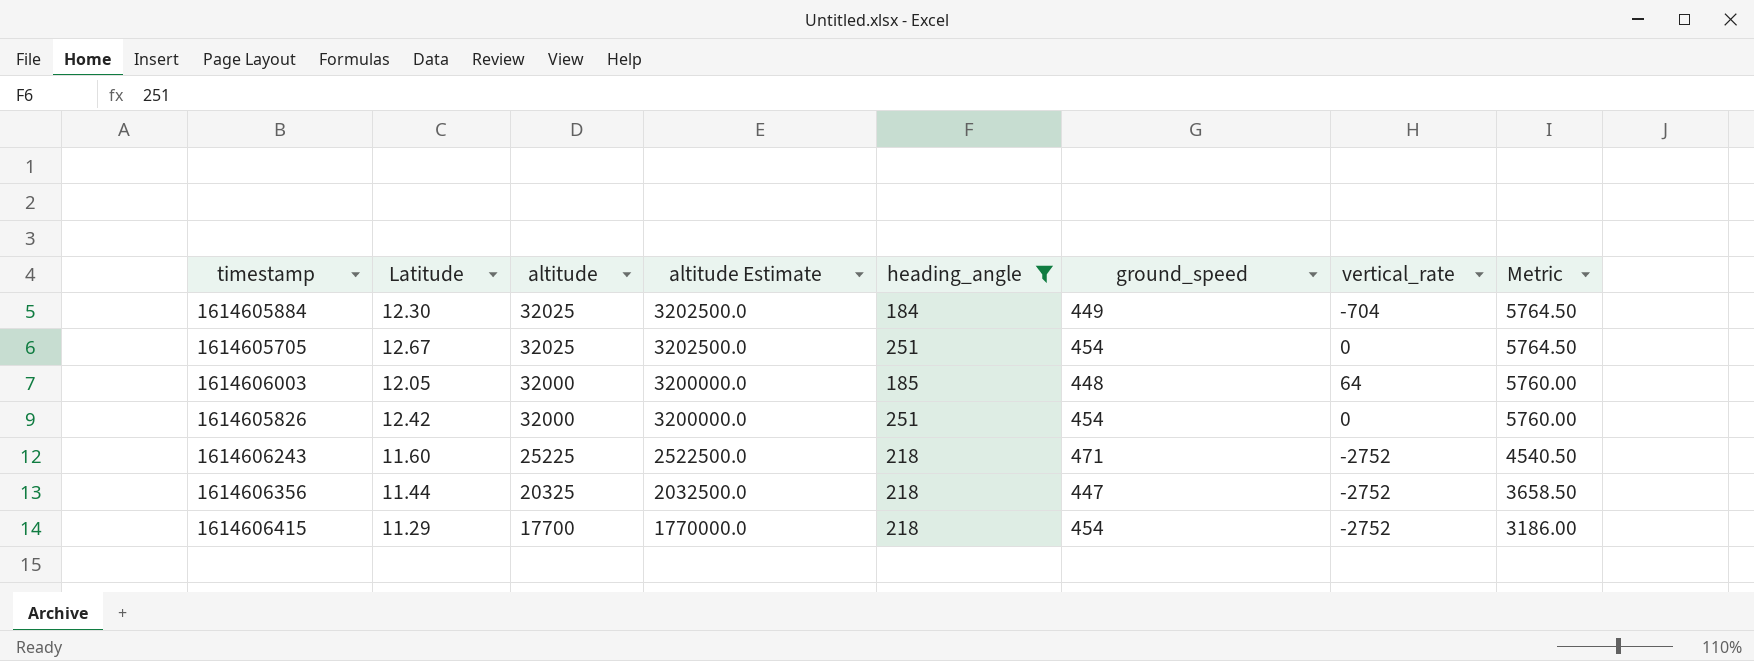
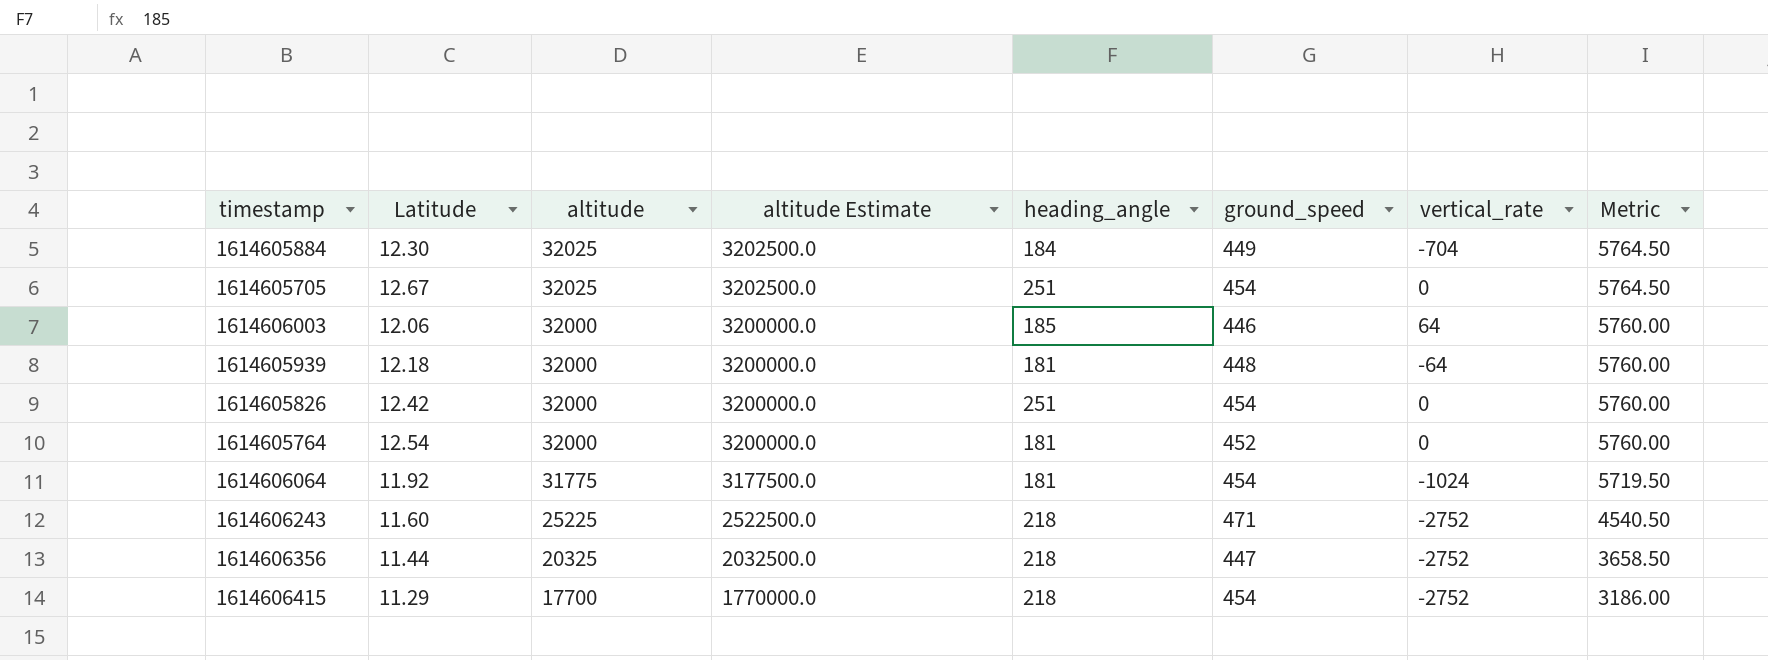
filter: heading_angle != 181 -> none
1614606003 | Latitude: 12.05 -> 12.06
1614606003 | ground_speed: 448 -> 446

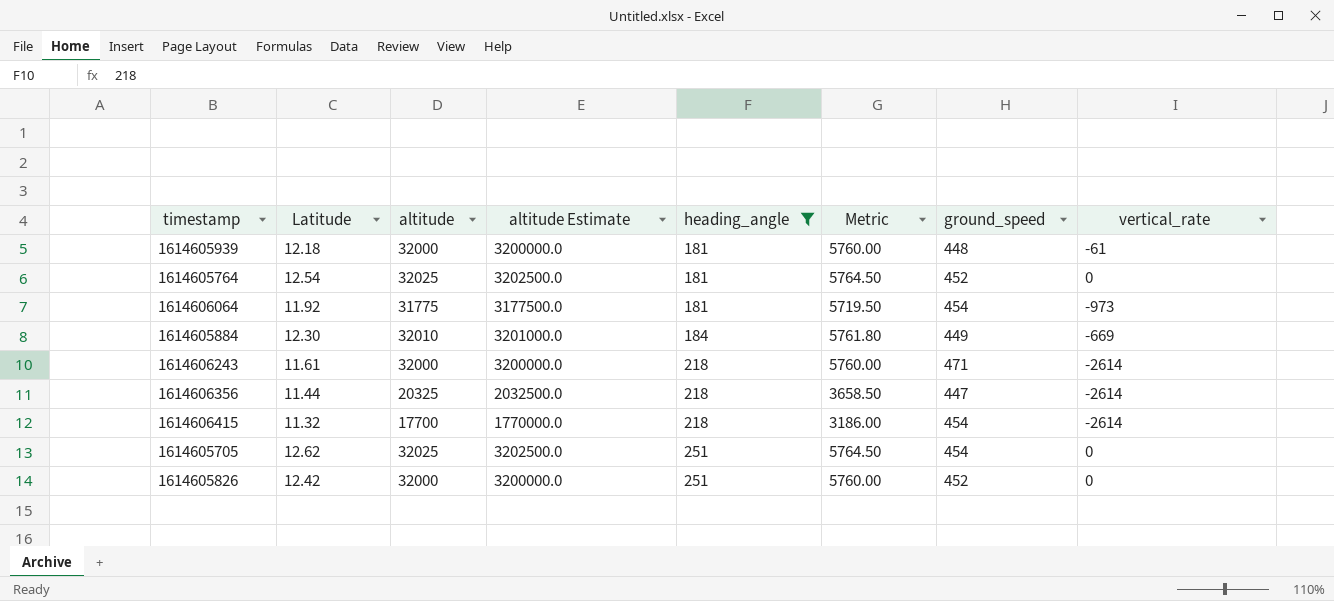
filter: none -> heading_angle != 185
row order: altitude descending -> heading_angle ascending
column Metric | position: 8 -> 6
1614605939 | vertical_rate: -64 -> -61
1614605764 | altitude: 32000 -> 32025
1614605764 | altitude Estimate: 3200000.0 -> 3202500.0
1614605764 | Metric: 5760.00 -> 5764.50
1614606064 | vertical_rate: -1024 -> -973
1614605884 | altitude: 32025 -> 32010
1614605884 | altitude Estimate: 3202500.0 -> 3201000.0
1614605884 | Metric: 5764.50 -> 5761.80
1614605884 | vertical_rate: -704 -> -669
1614606243 | Latitude: 11.60 -> 11.61
1614606243 | altitude: 25225 -> 32000
1614606243 | altitude Estimate: 2522500.0 -> 3200000.0
1614606243 | Metric: 4540.50 -> 5760.00
1614606243 | vertical_rate: -2752 -> -2614
1614606356 | vertical_rate: -2752 -> -2614
1614606415 | Latitude: 11.29 -> 11.32
1614606415 | vertical_rate: -2752 -> -2614
1614605705 | Latitude: 12.67 -> 12.62
1614605826 | ground_speed: 454 -> 452

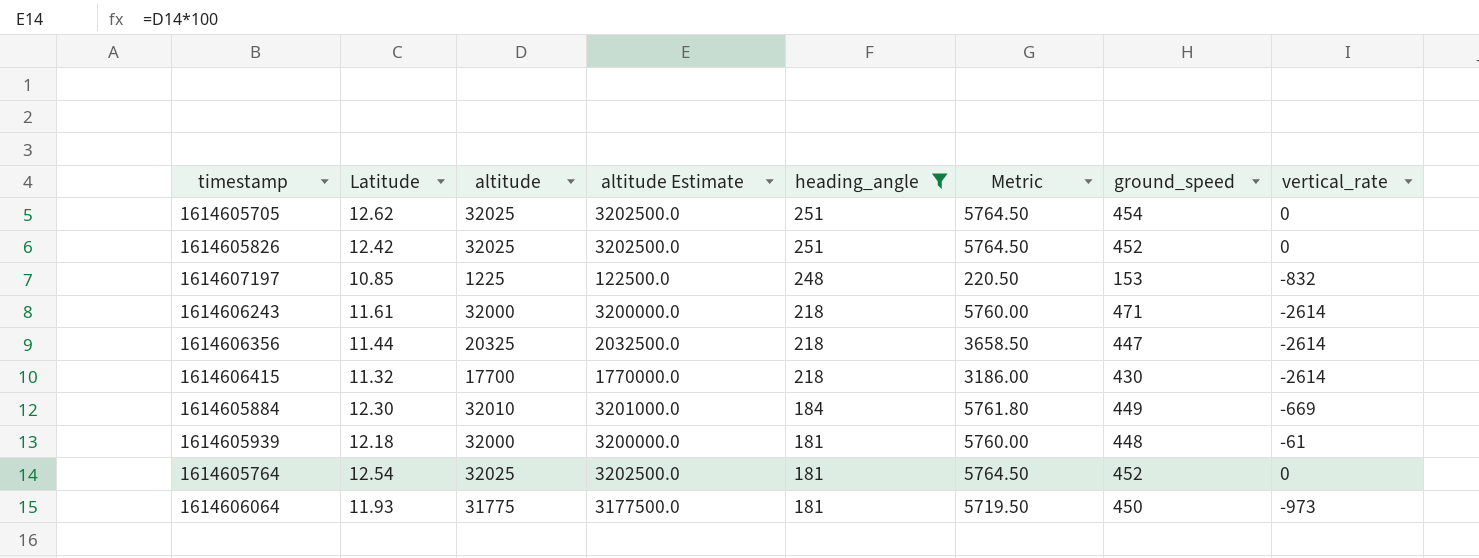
row order: heading_angle ascending -> heading_angle descending
1614605826 | altitude: 32000 -> 32025
1614605826 | altitude Estimate: 3200000.0 -> 3202500.0
1614605826 | Metric: 5760.00 -> 5764.50
row 1614607197: none -> 10.85 | 1225 | 122500.0 | 248 | 220.50 | 153 | -832
1614606415 | ground_speed: 454 -> 430
1614606064 | Latitude: 11.92 -> 11.93
1614606064 | ground_speed: 454 -> 450

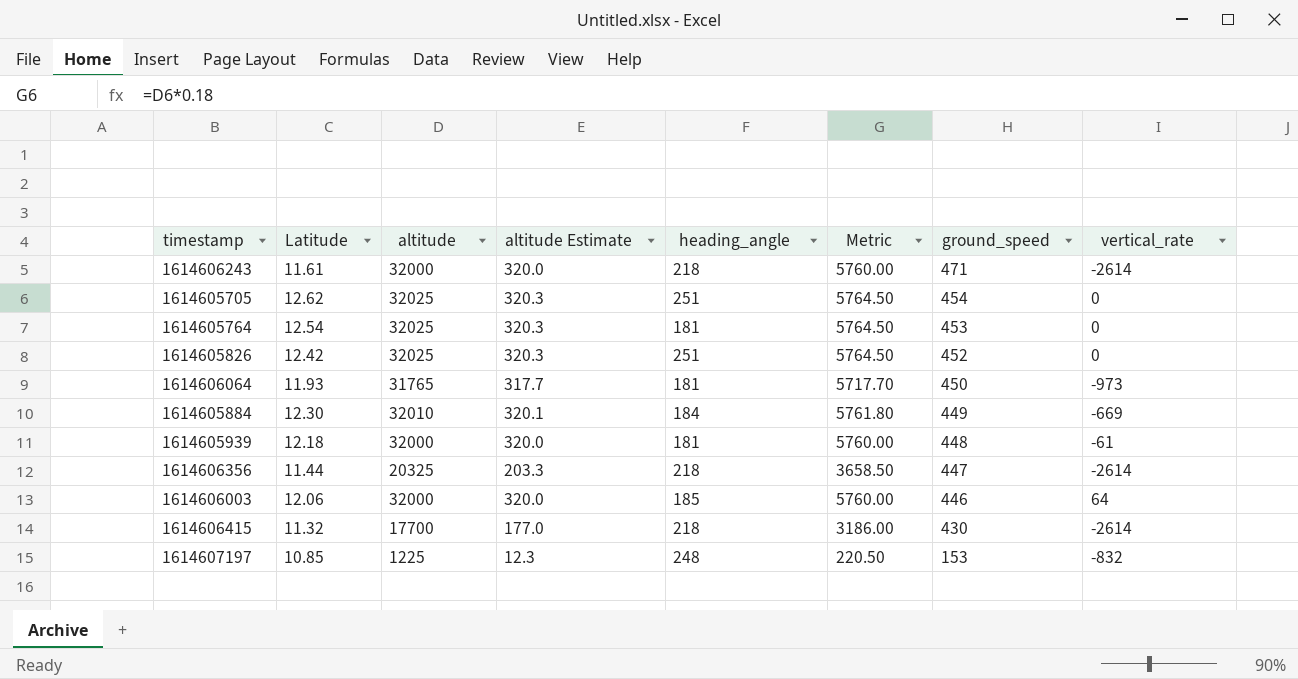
filter: heading_angle != 185 -> none
row order: heading_angle descending -> ground_speed descending
column altitude Estimate | formula: [altitude] * 100 -> [altitude] * 0.01
1614605764 | ground_speed: 452 -> 453
1614606064 | altitude: 31775 -> 31765
1614606064 | Metric: 5719.50 -> 5717.70

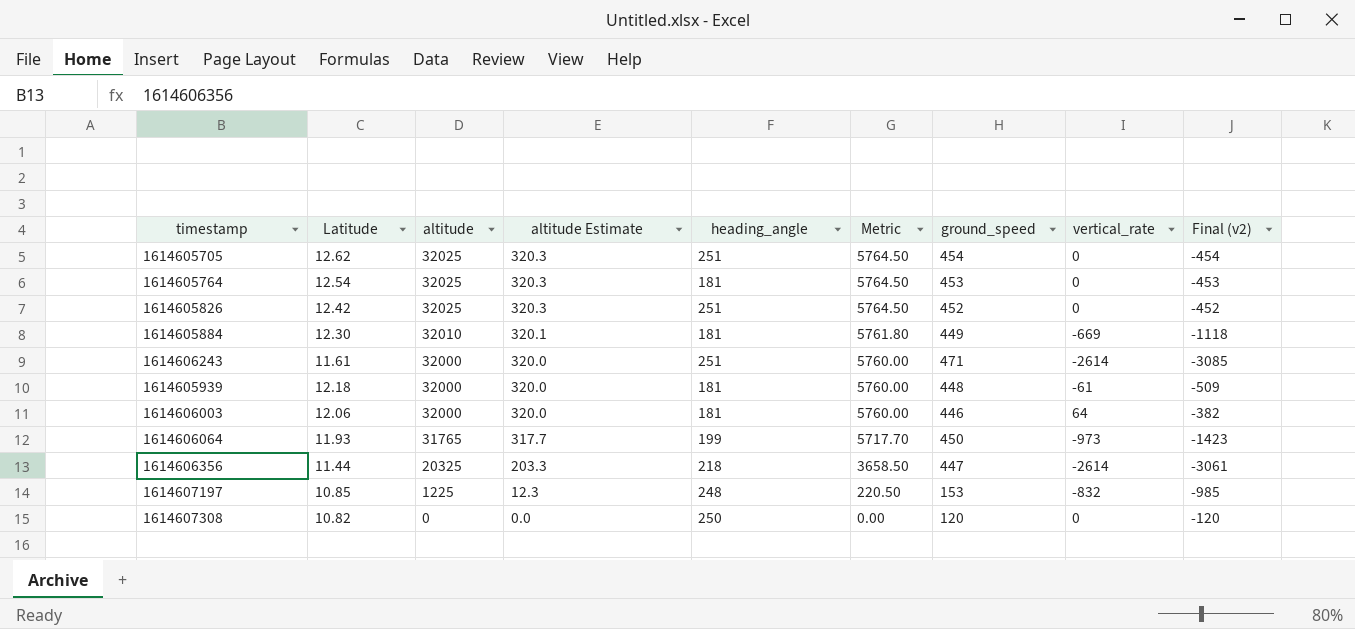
row order: ground_speed descending -> altitude descending
column Final (v2) | formula: none -> [vertical_rate] - [ground_speed]
row 1614606415: 11.32 | 17700 | 177.0 | 218 | 3186.00 | 430 | -2614 -> none
1614605884 | heading_angle: 184 -> 181
1614606243 | heading_angle: 218 -> 251
1614606003 | heading_angle: 185 -> 181
1614606064 | heading_angle: 181 -> 199
row 1614607308: none -> 10.82 | 0 | 0.0 | 250 | 0.00 | 120 | 0 | -120

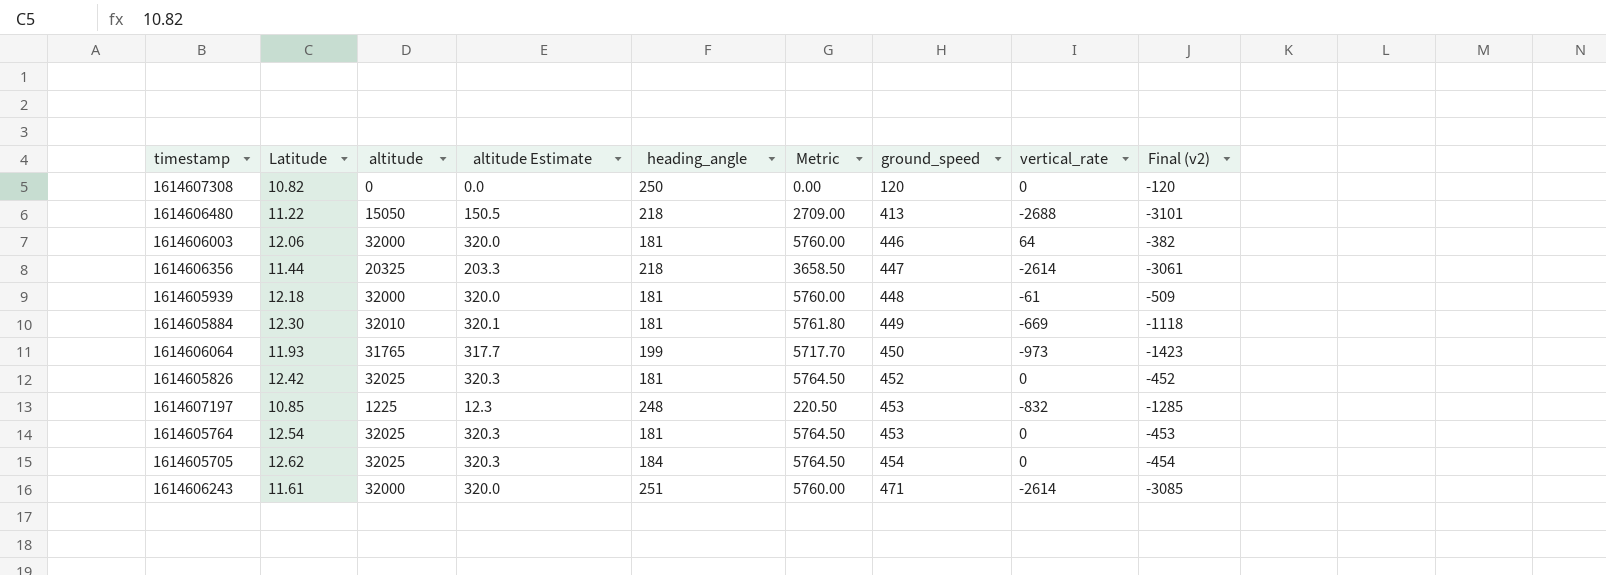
row order: altitude descending -> ground_speed ascending
row 1614606480: none -> 11.22 | 15050 | 150.5 | 218 | 2709.00 | 413 | -2688 | -3101
1614605826 | heading_angle: 251 -> 181
1614607197 | ground_speed: 153 -> 453
1614607197 | Final (v2): -985 -> -1285
1614605705 | heading_angle: 251 -> 184

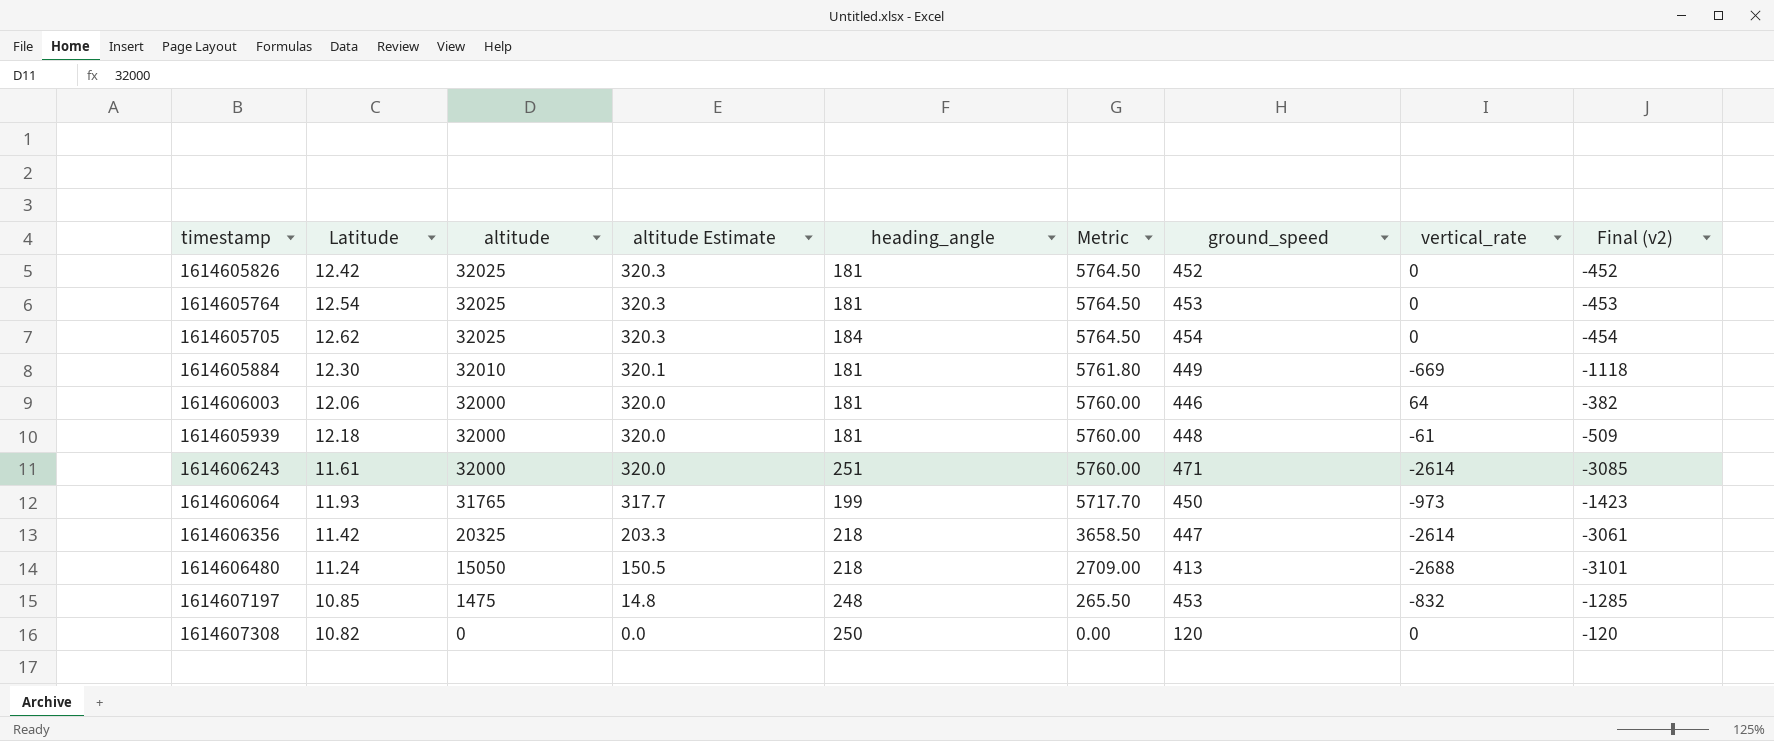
row order: ground_speed ascending -> altitude descending
1614606356 | Latitude: 11.44 -> 11.42
1614606480 | Latitude: 11.22 -> 11.24
1614607197 | altitude: 1225 -> 1475
1614607197 | altitude Estimate: 12.3 -> 14.8
1614607197 | Metric: 220.50 -> 265.50

